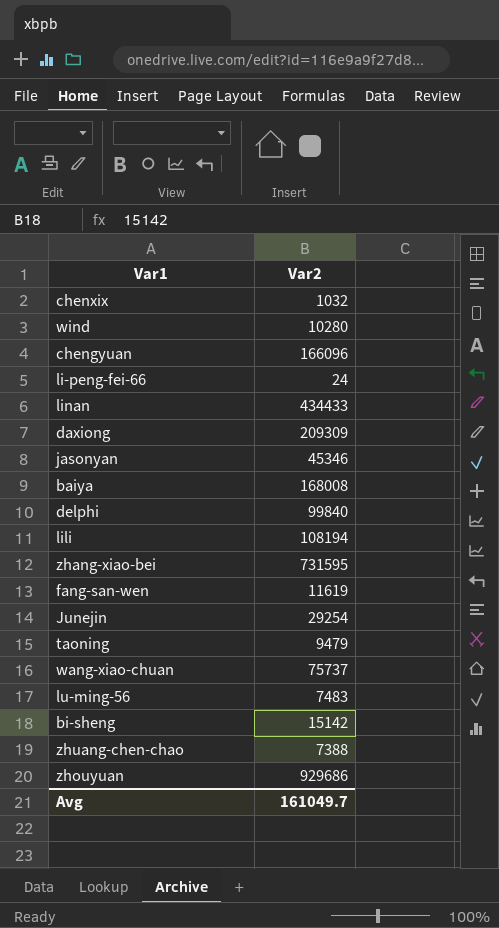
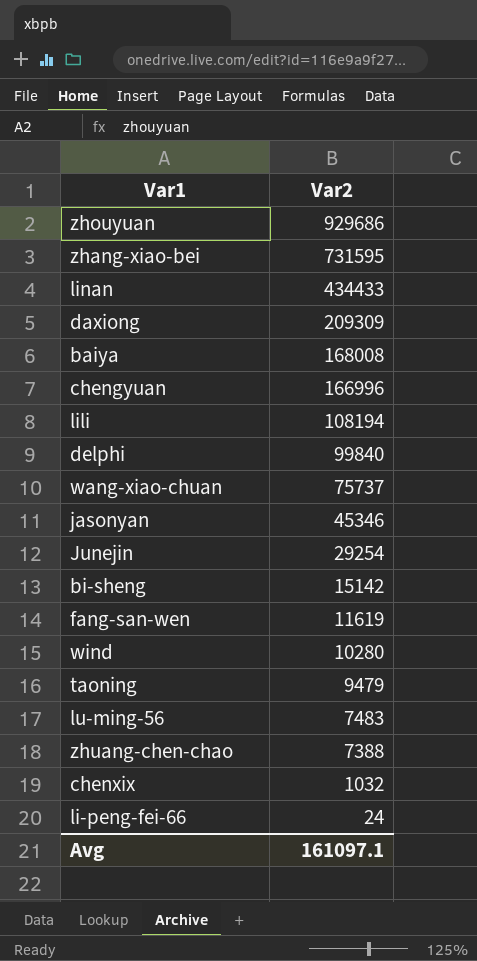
row order: none -> Var2 descending
chengyuan | Var2: 166096 -> 166996
Avg | Var2: 161049.7 -> 161097.1

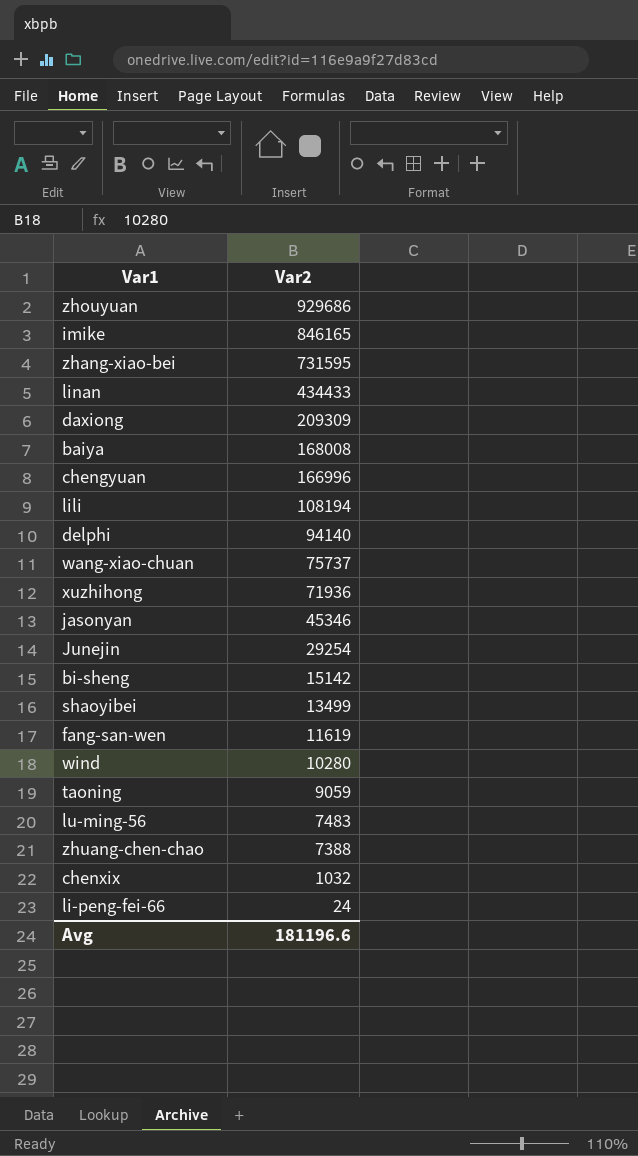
row imike: none -> 846165
delphi | Var2: 99840 -> 94140
row xuzhihong: none -> 71936
row shaoyibei: none -> 13499
taoning | Var2: 9479 -> 9059
Avg | Var2: 161097.1 -> 181196.6

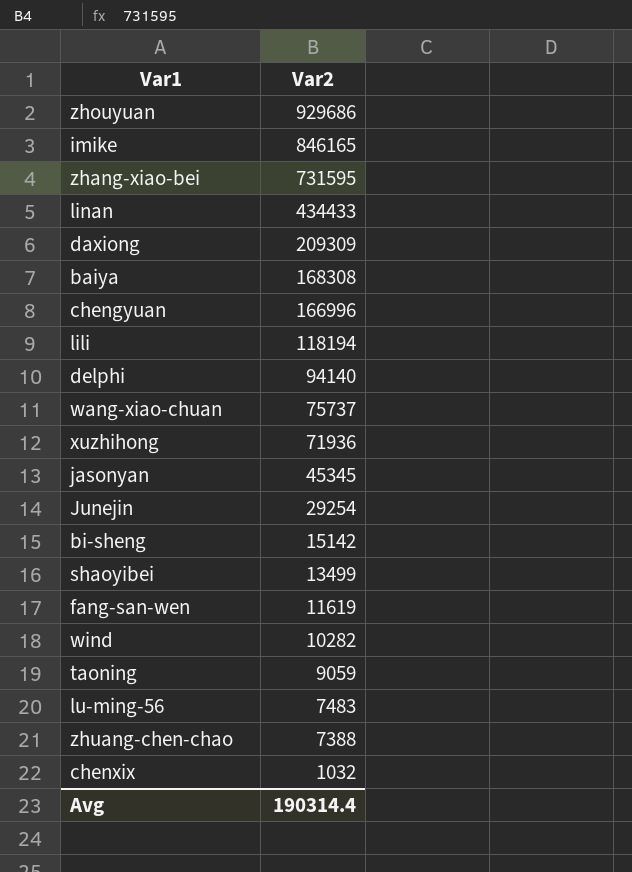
row li-peng-fei-66: 24 -> none
baiya | Var2: 168008 -> 168308
lili | Var2: 108194 -> 118194
jasonyan | Var2: 45346 -> 45345
wind | Var2: 10280 -> 10282
Avg | Var2: 181196.6 -> 190314.4

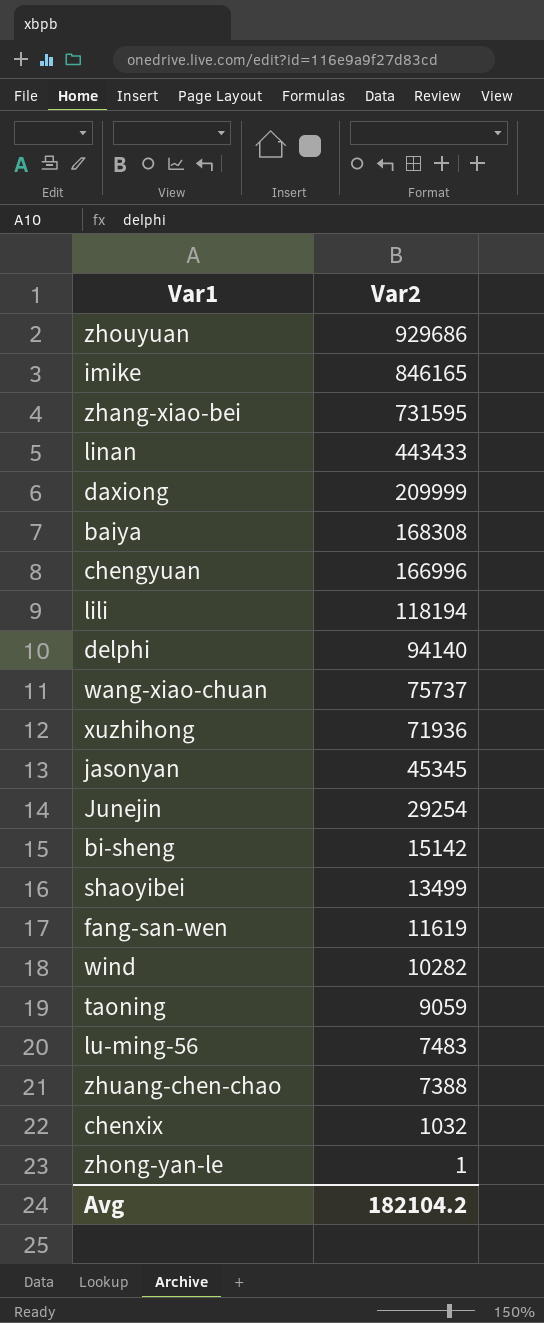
linan | Var2: 434433 -> 443433
daxiong | Var2: 209309 -> 209999
row zhong-yan-le: none -> 1
Avg | Var2: 190314.4 -> 182104.2

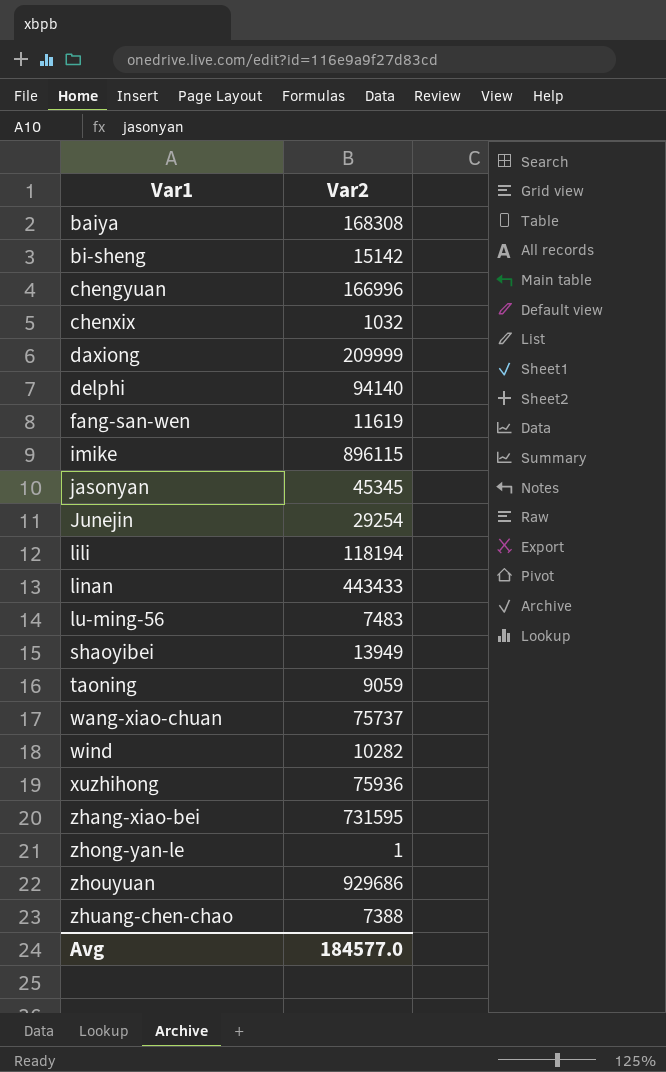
row order: Var2 descending -> Var1 ascending
imike | Var2: 846165 -> 896115
shaoyibei | Var2: 13499 -> 13949
xuzhihong | Var2: 71936 -> 75936
Avg | Var2: 182104.2 -> 184577.0

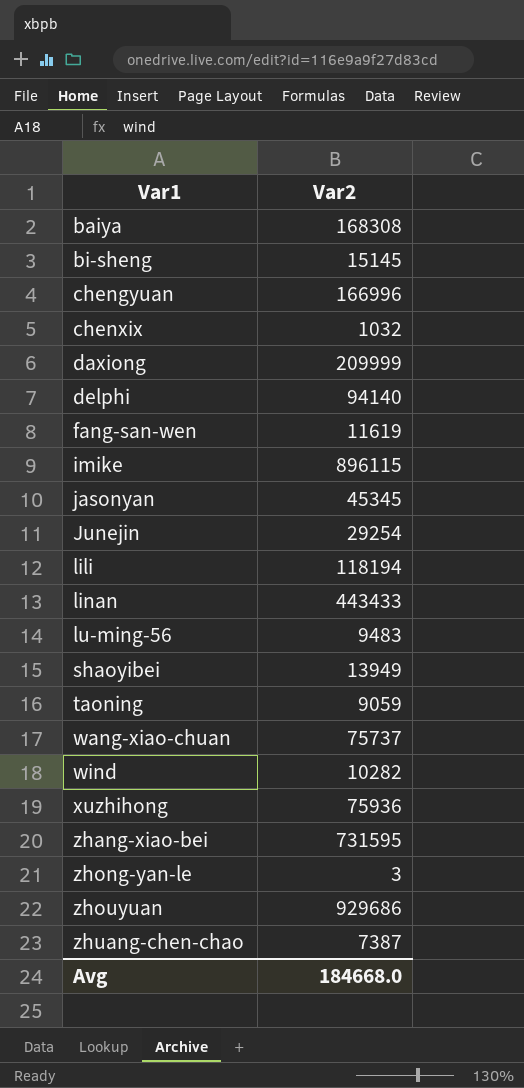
bi-sheng | Var2: 15142 -> 15145
lu-ming-56 | Var2: 7483 -> 9483
zhong-yan-le | Var2: 1 -> 3
zhuang-chen-chao | Var2: 7388 -> 7387
Avg | Var2: 184577.0 -> 184668.0

